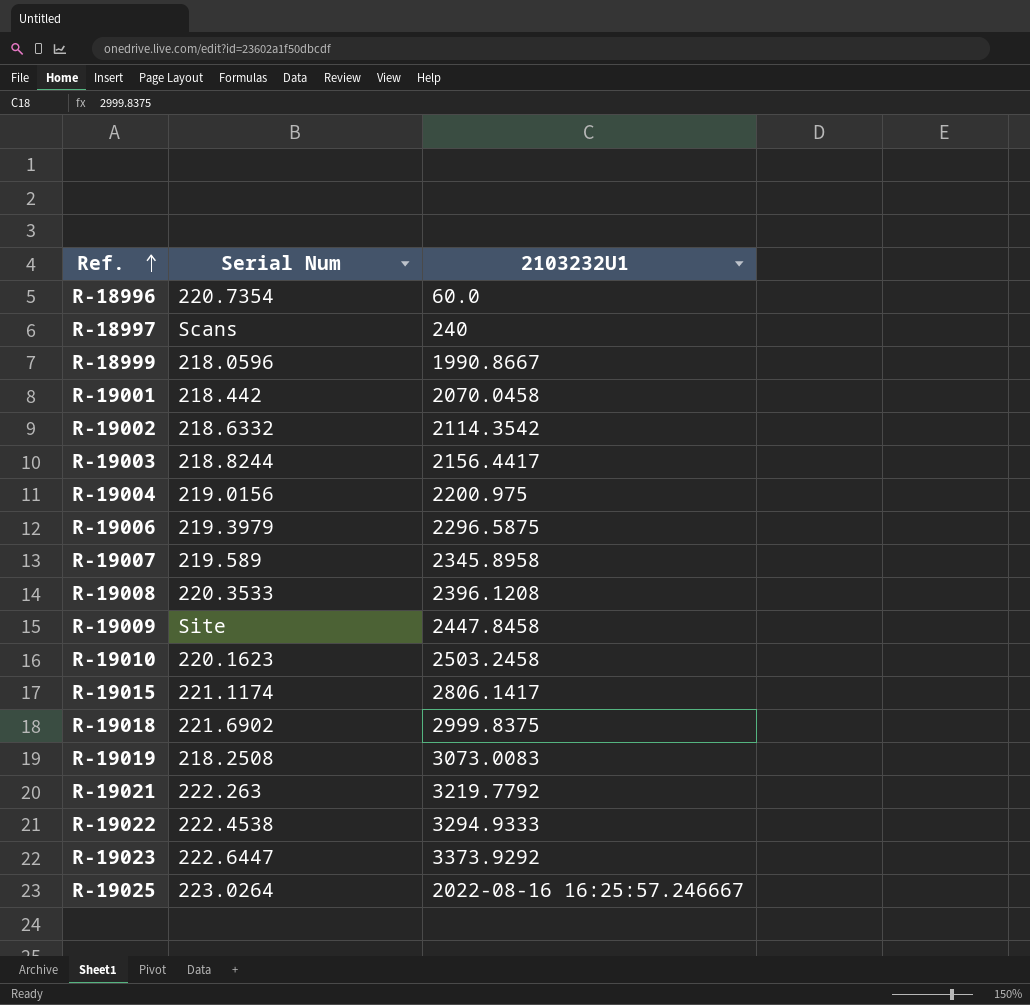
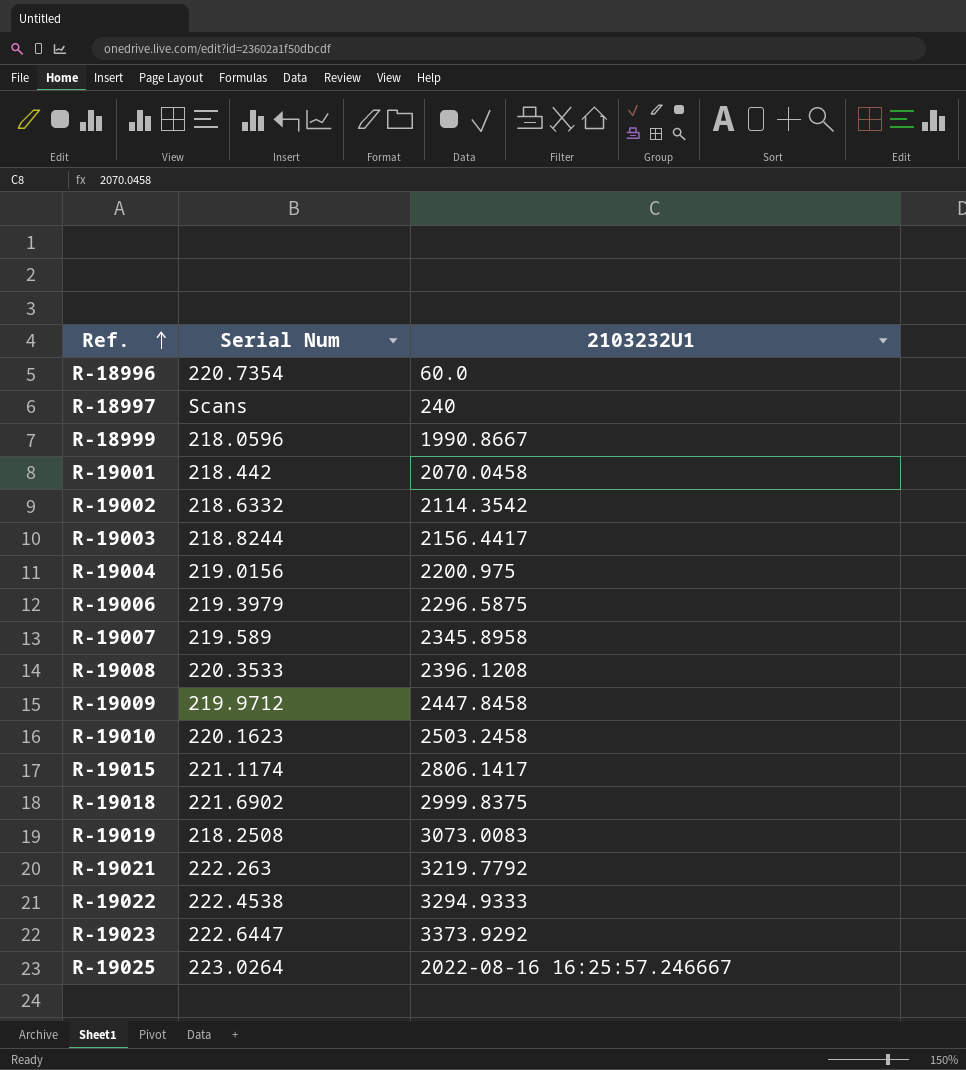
R-19009 | Serial Num: Site -> 219.9712

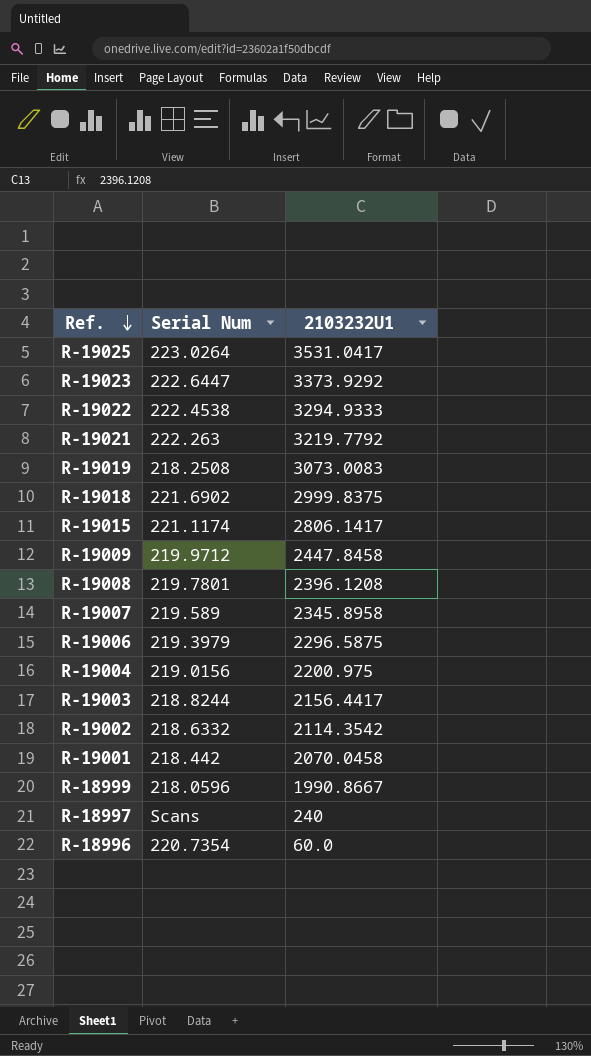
row order: Ref. ascending -> Ref. descending
row R-19010: 220.1623 | 2503.2458 -> none
R-19025 | 2103232U1: 2022-08-16 16:25:57.246667 -> 3531.0417
R-19008 | Serial Num: 220.3533 -> 219.7801

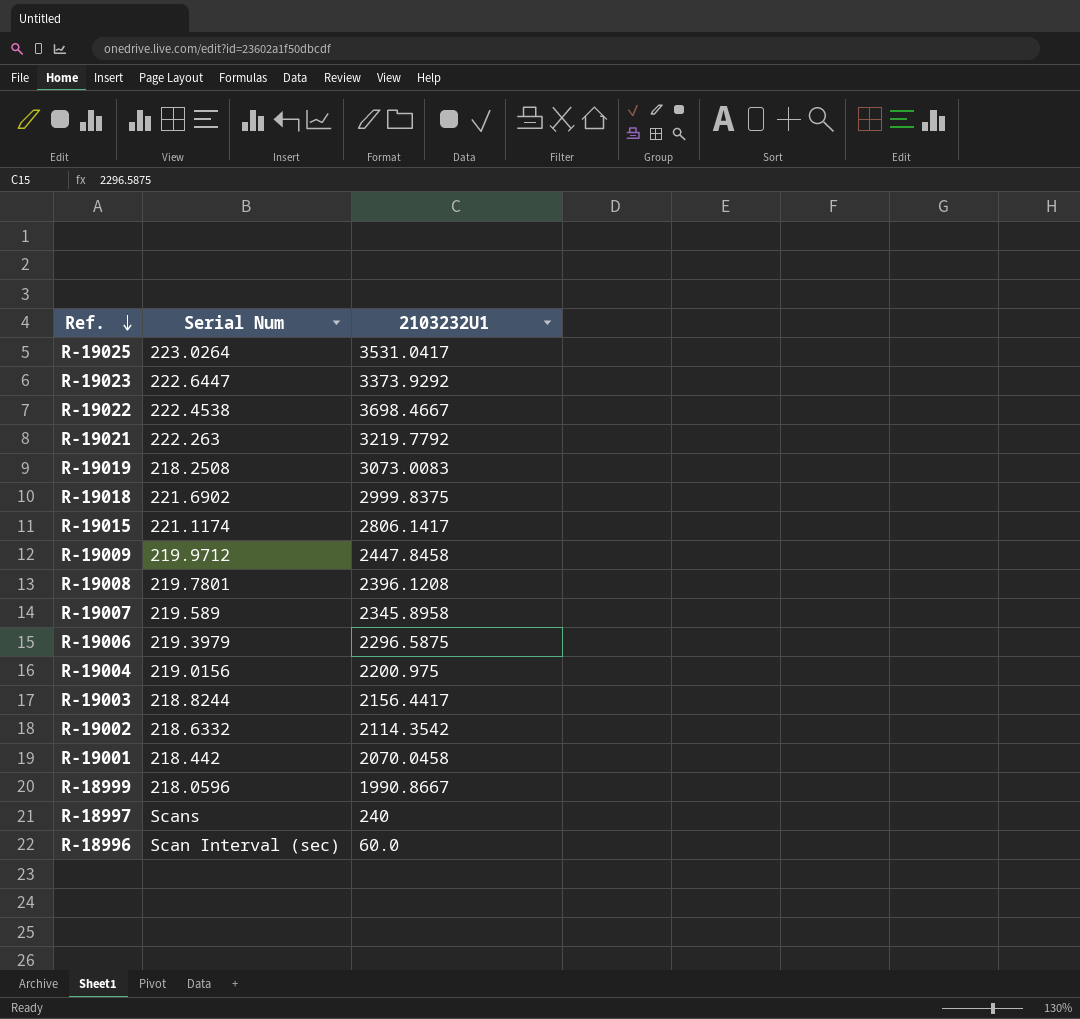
R-19022 | 2103232U1: 3294.9333 -> 3698.4667
R-18996 | Serial Num: 220.7354 -> Scan Interval (sec)

